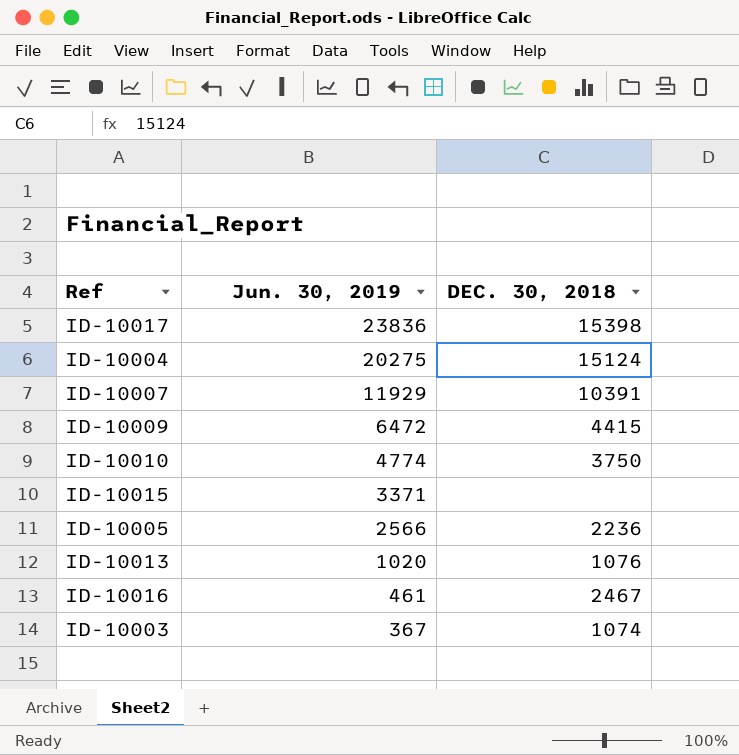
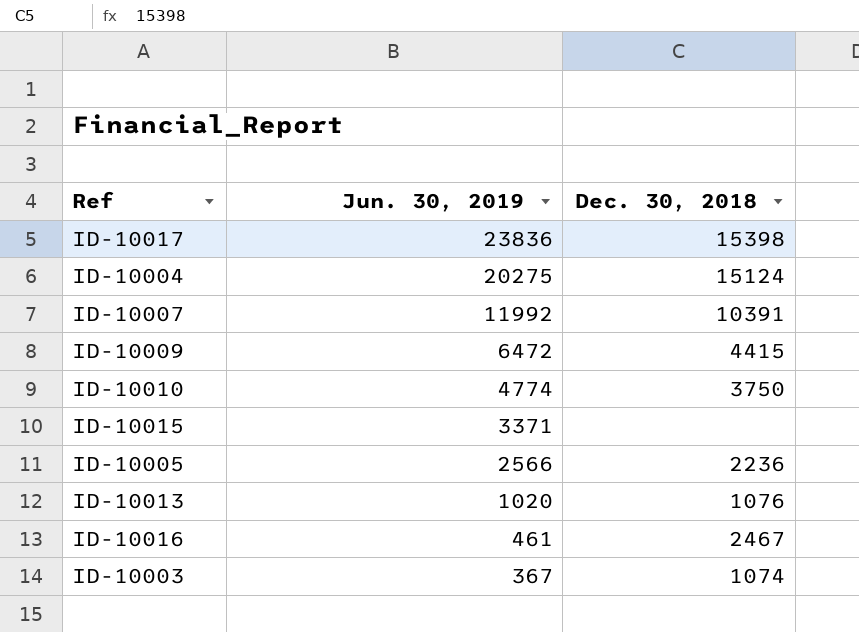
column name: DEC. 30, 2018 -> Dec. 30, 2018
ID-10007 | Jun. 30, 2019: 11929 -> 11992

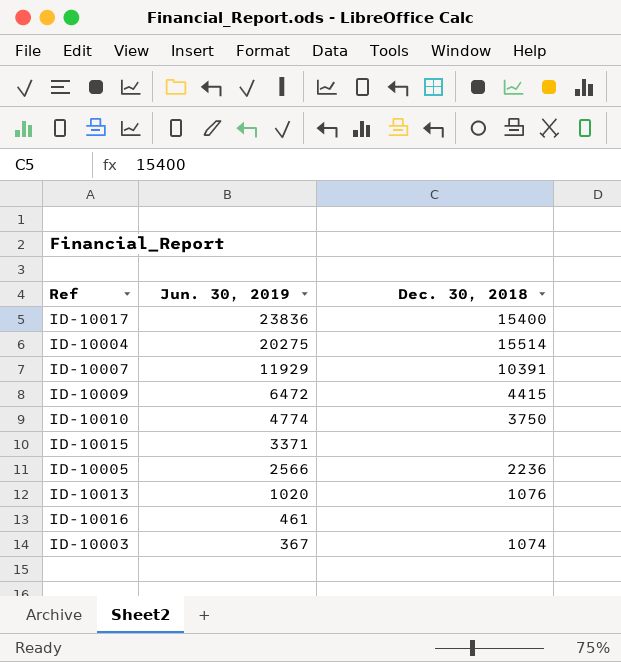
ID-10017 | Dec. 30, 2018: 15398 -> 15400
ID-10004 | Dec. 30, 2018: 15124 -> 15514
ID-10007 | Jun. 30, 2019: 11992 -> 11929
ID-10016 | Dec. 30, 2018: 2467 -> none

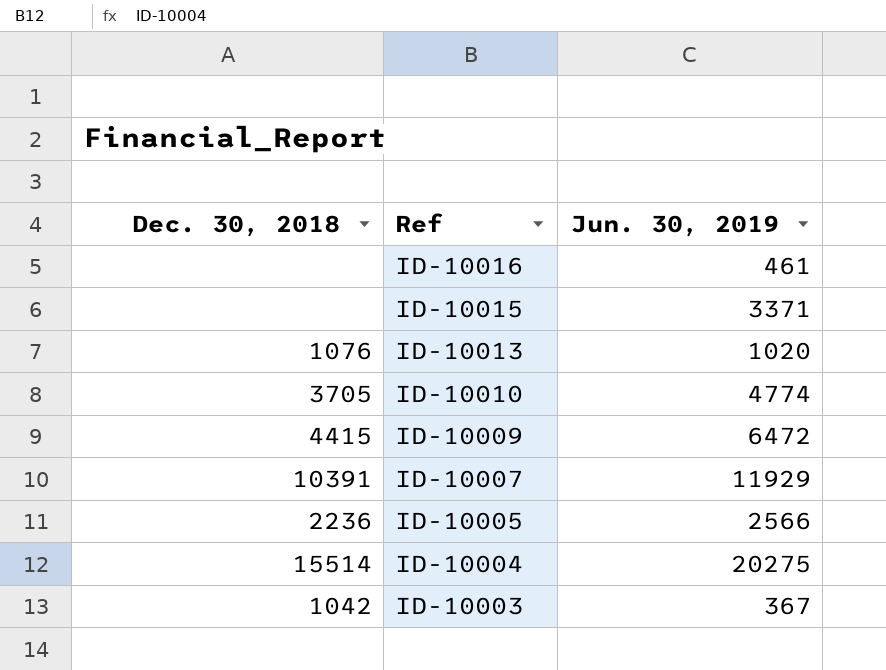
row order: Jun. 30, 2019 descending -> Ref descending
column Dec. 30, 2018 | position: 3 -> 1
row ID-10017: 23836 | 15400 -> none
ID-10010 | Dec. 30, 2018: 3750 -> 3705
ID-10003 | Dec. 30, 2018: 1074 -> 1042

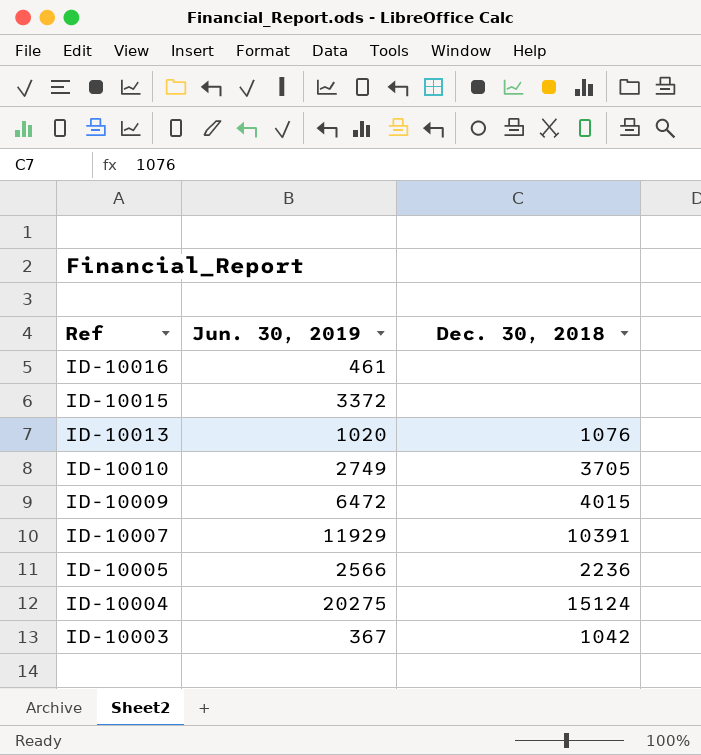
column Dec. 30, 2018 | position: 1 -> 3
ID-10015 | Jun. 30, 2019: 3371 -> 3372
ID-10010 | Jun. 30, 2019: 4774 -> 2749
ID-10009 | Dec. 30, 2018: 4415 -> 4015
ID-10004 | Dec. 30, 2018: 15514 -> 15124

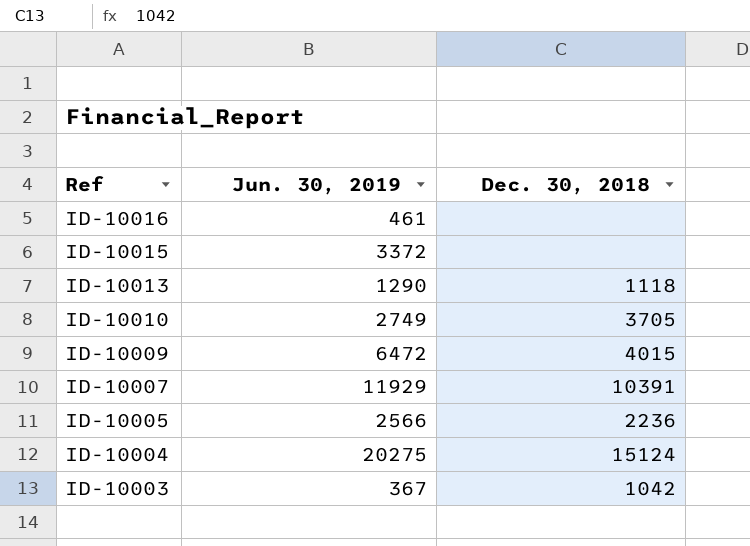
ID-10013 | Jun. 30, 2019: 1020 -> 1290
ID-10013 | Dec. 30, 2018: 1076 -> 1118

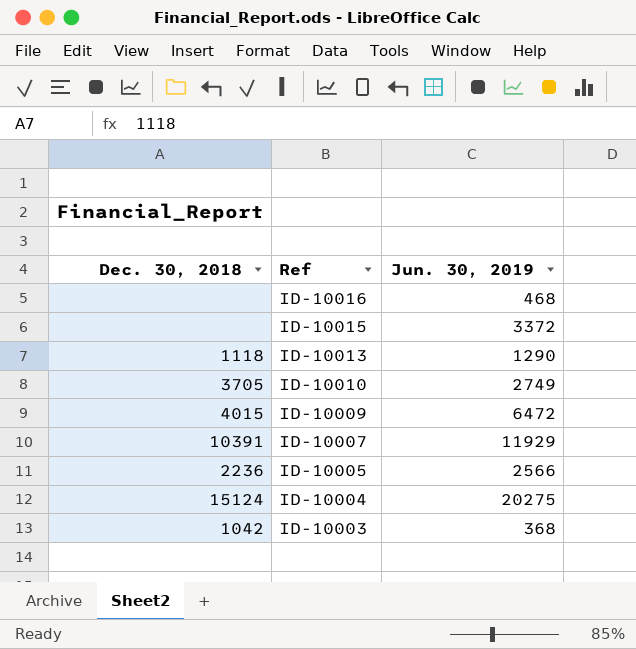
column Dec. 30, 2018 | position: 3 -> 1
ID-10016 | Jun. 30, 2019: 461 -> 468
ID-10003 | Jun. 30, 2019: 367 -> 368

